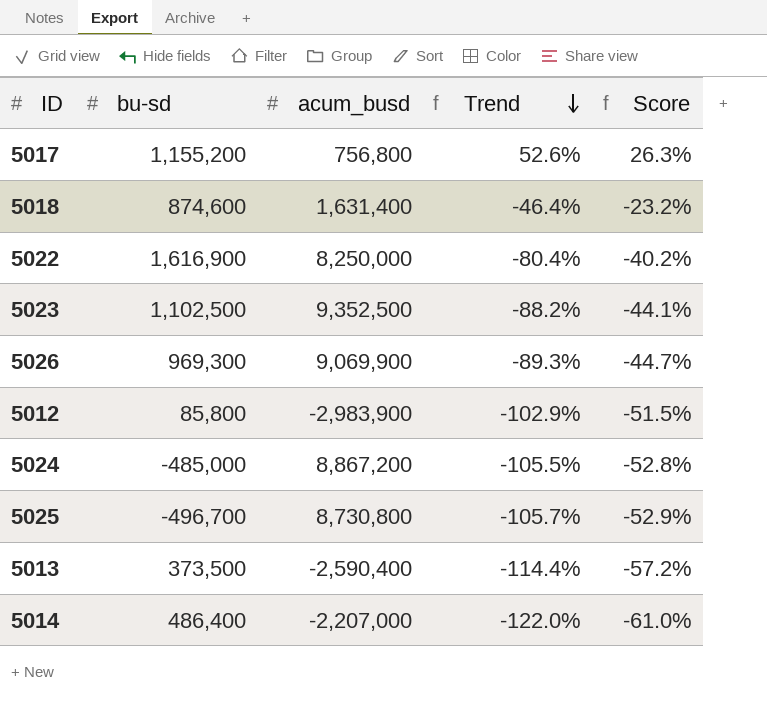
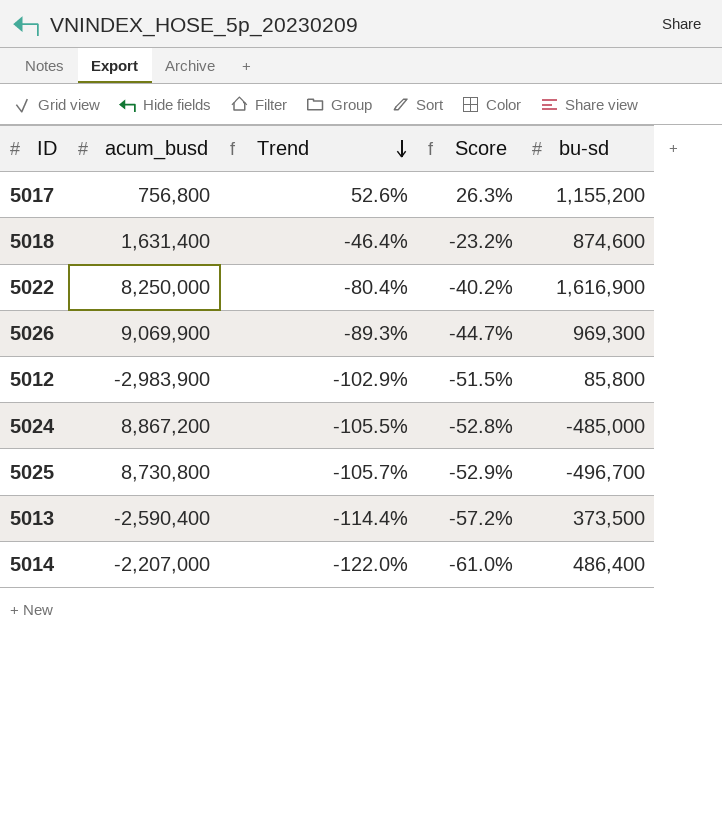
column bu-sd | position: 2 -> 5
row 5023: 1,102,500 | 9,352,500 | -88.2% | -44.1% -> none

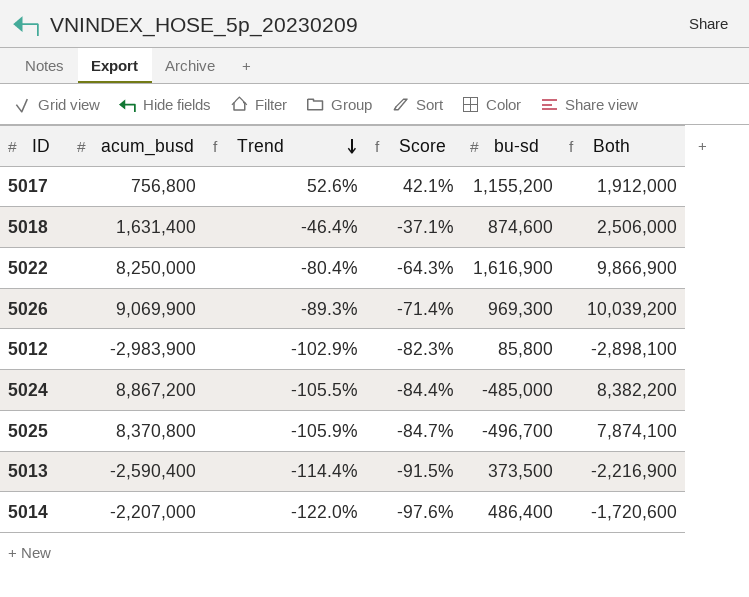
column Score | formula: [Trend] * 0.5 -> [Trend] * 0.8
column Both | formula: none -> [acum_busd] + [bu-sd]
5025 | acum_busd: 8,730,800 -> 8,370,800
5025 | Trend: -105.7% -> -105.9%

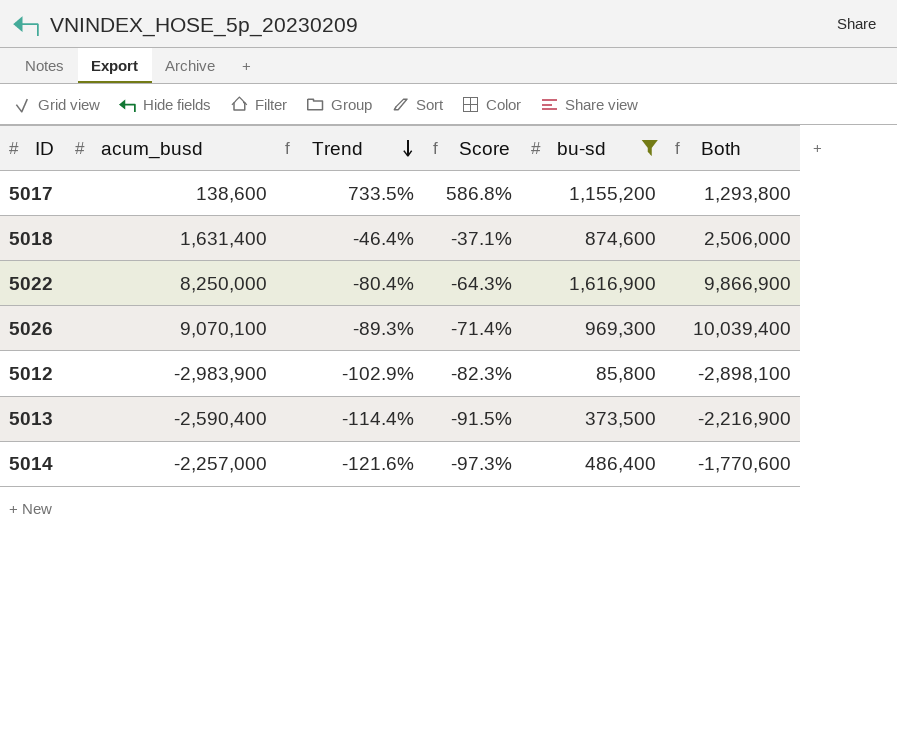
filter: none -> bu-sd >= 85,800
5017 | acum_busd: 756,800 -> 138,600
5017 | Trend: 52.6% -> 733.5%
5017 | Score: 42.1% -> 586.8%
5017 | Both: 1,912,000 -> 1,293,800
5026 | acum_busd: 9,069,900 -> 9,070,100
5026 | Both: 10,039,200 -> 10,039,400
5014 | acum_busd: -2,207,000 -> -2,257,000
5014 | Trend: -122.0% -> -121.6%
5014 | Score: -97.6% -> -97.3%
5014 | Both: -1,720,600 -> -1,770,600

